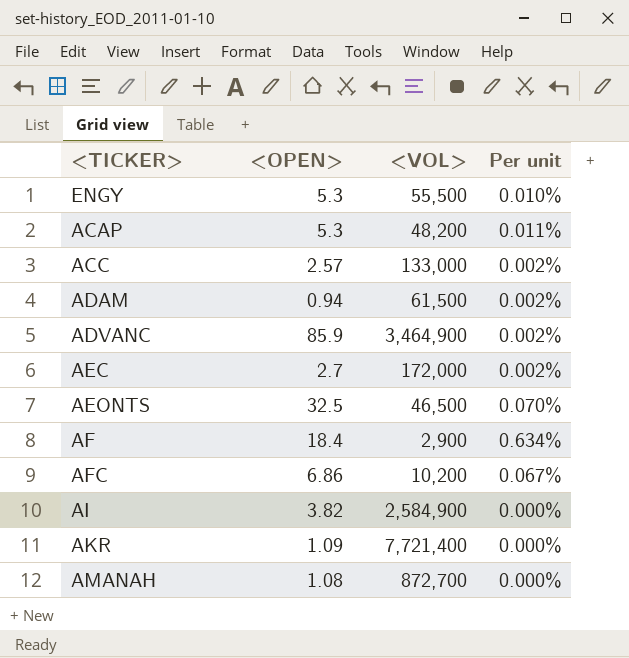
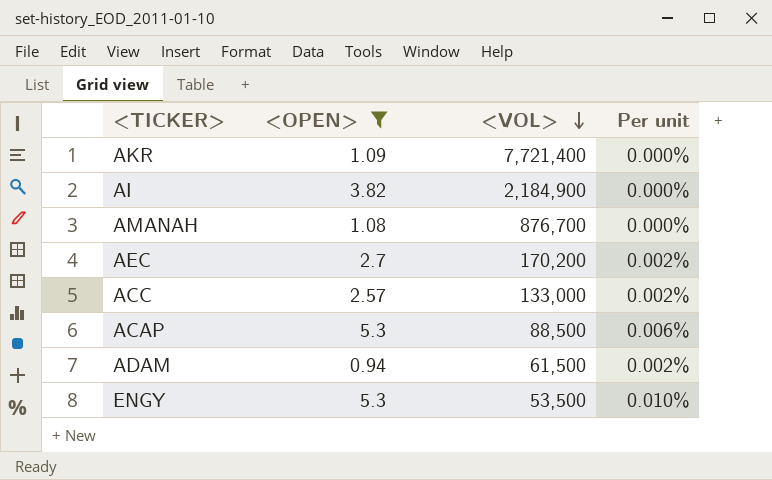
filter: none -> <OPEN> <= 5.3
row order: none -> <VOL> descending
AI | <VOL>: 2,584,900 -> 2,184,900
AMANAH | <VOL>: 872,700 -> 876,700
AEC | <VOL>: 172,000 -> 170,200
ACAP | <VOL>: 48,200 -> 88,500
ACAP | Per unit: 0.011% -> 0.006%
ENGY | <VOL>: 55,500 -> 53,500

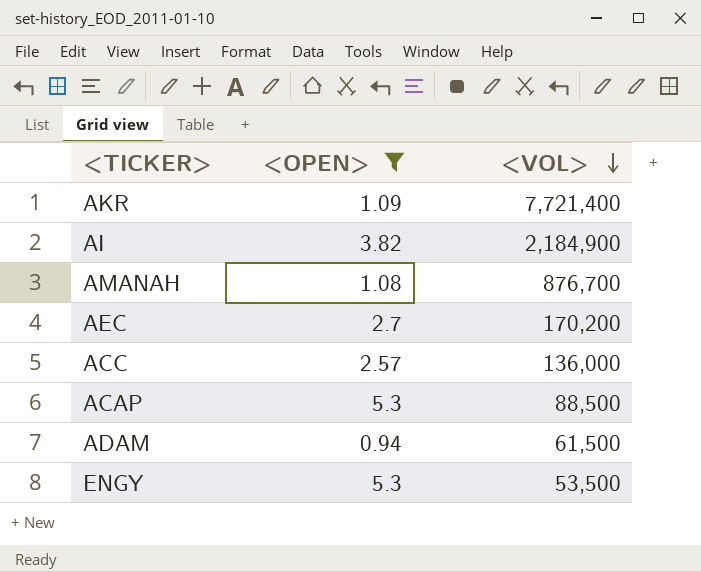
column Per unit | formula: [<OPEN>] / [<VOL>] -> none
ACC | <VOL>: 133,000 -> 136,000

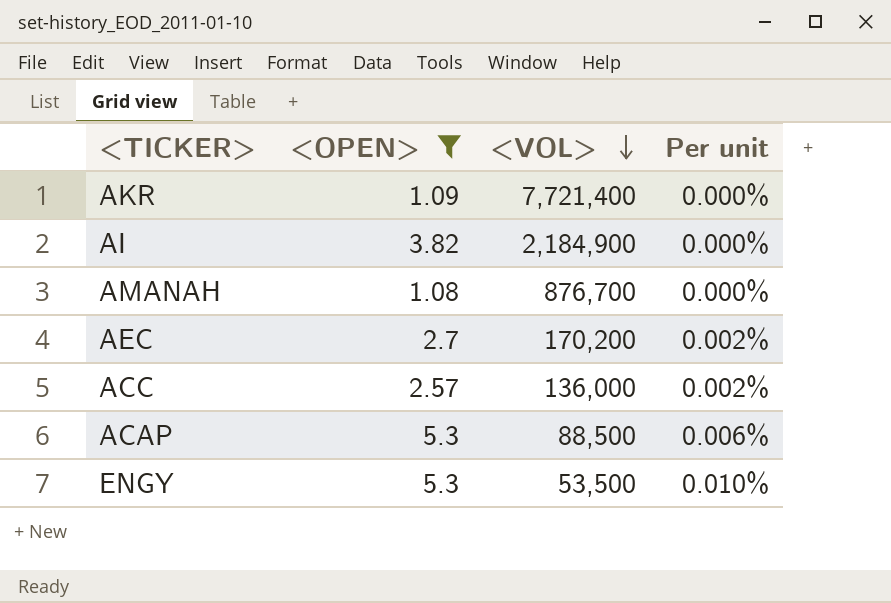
column Per unit | formula: none -> [<OPEN>] / [<VOL>]
row ADAM: 0.94 | 61,500 -> none

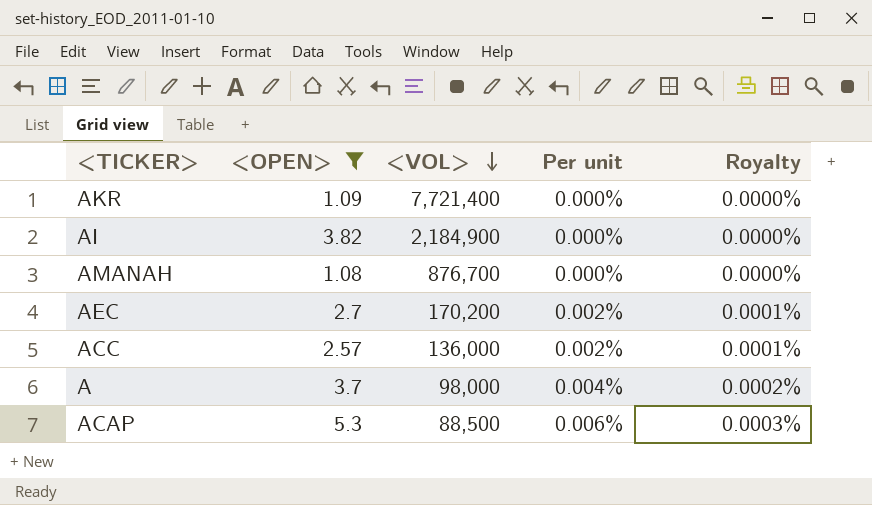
column Royalty | formula: none -> [Per unit] * 0.05
row ENGY: 5.3 | 53,500 | 0.010% -> none
row A: none -> 3.7 | 98,000 | 0.004% | 0.0002%

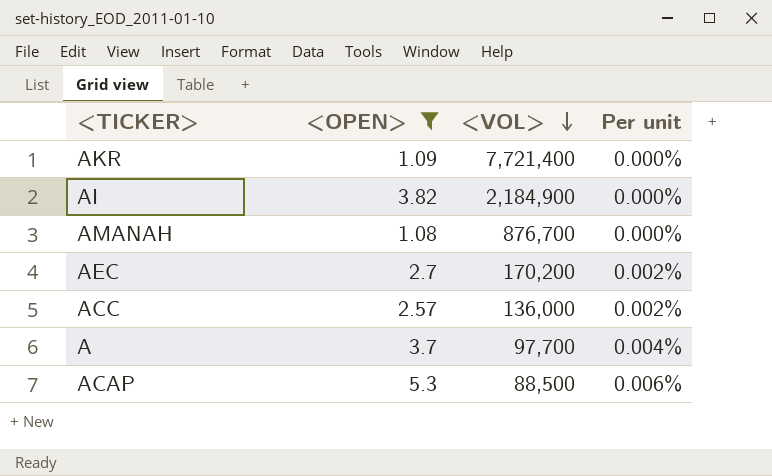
column Royalty | formula: [Per unit] * 0.05 -> none
A | <VOL>: 98,000 -> 97,700

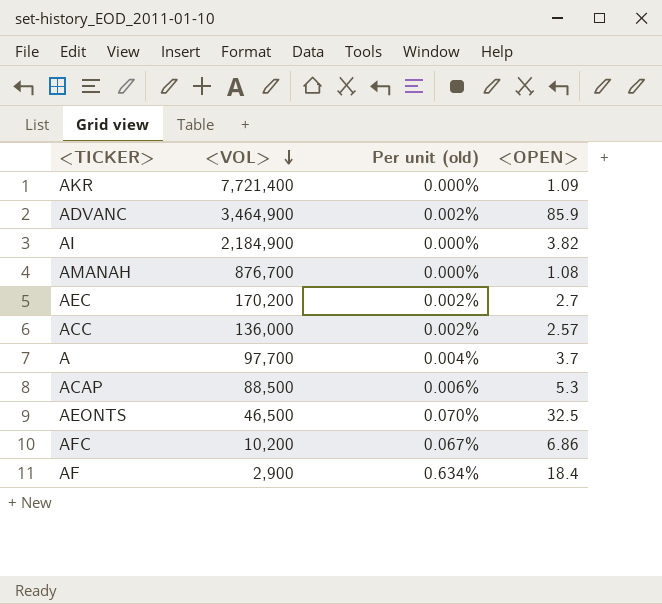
filter: <OPEN> <= 5.3 -> none
column name: Per unit -> Per unit (old)
column <OPEN> | position: 2 -> 4

